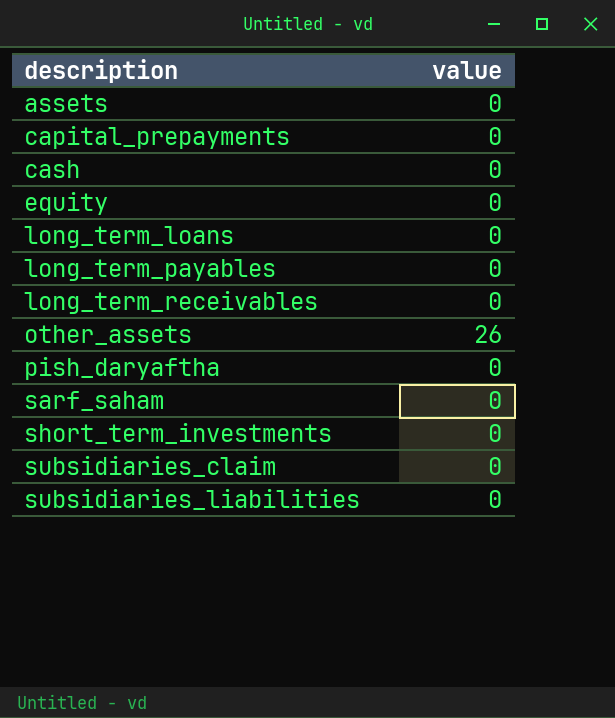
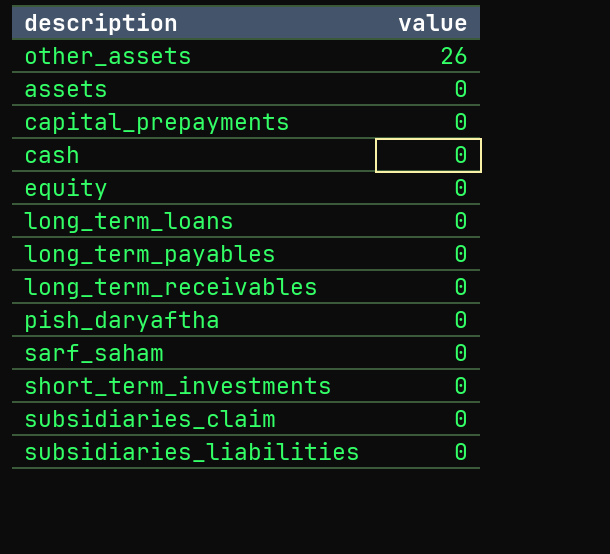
row order: description ascending -> value descending

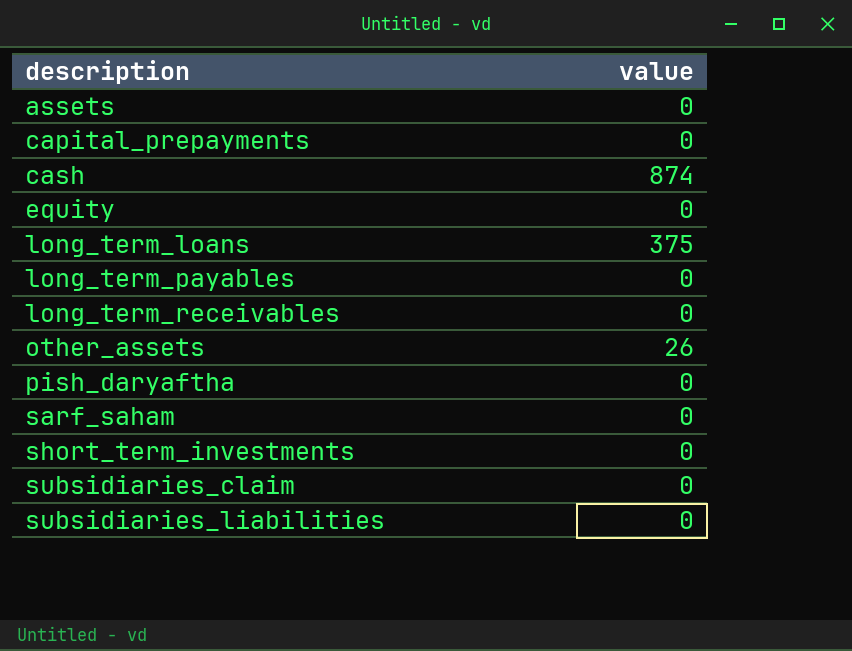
row order: value descending -> description ascending
cash | value: 0 -> 874
long_term_loans | value: 0 -> 375

